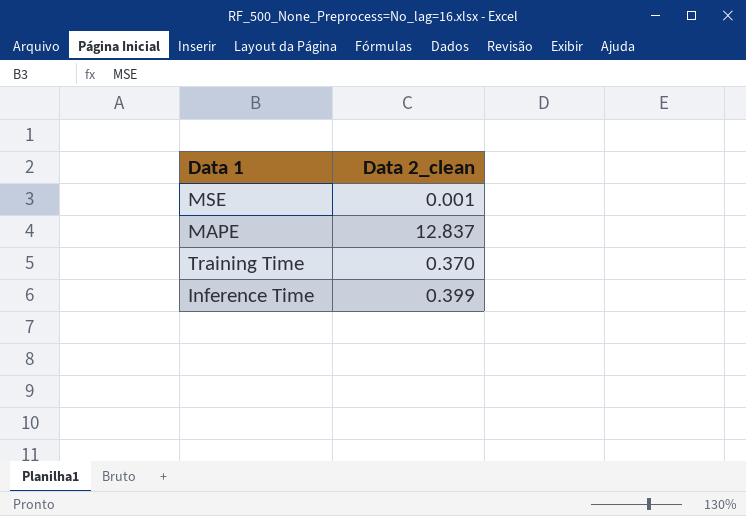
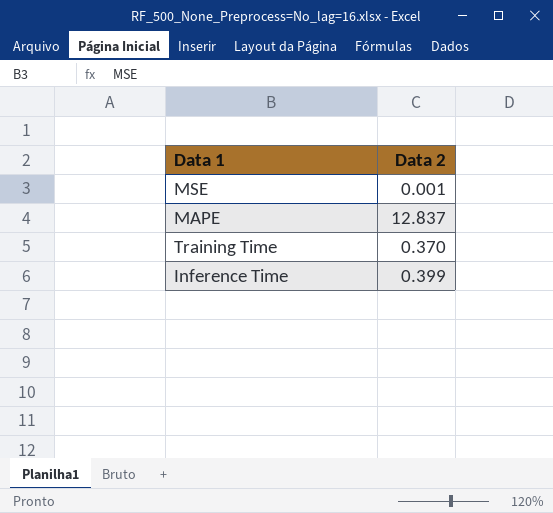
column name: Data 2_clean -> Data 2

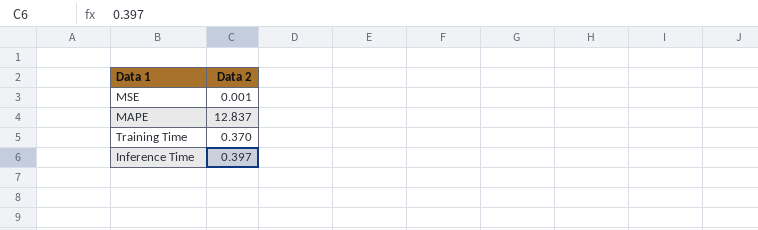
Inference Time | Data 2: 0.399 -> 0.397

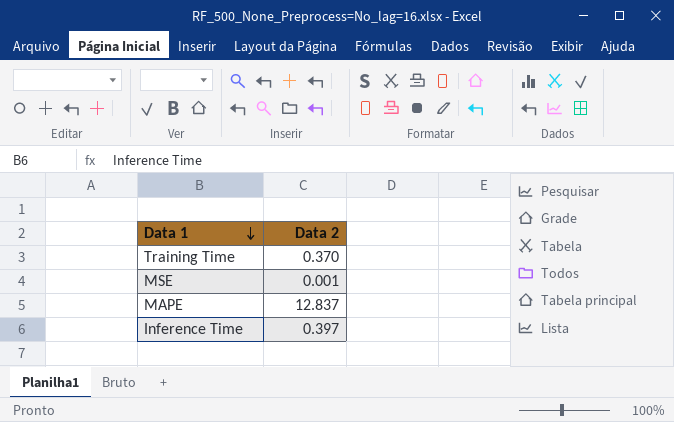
row order: none -> Data 1 descending

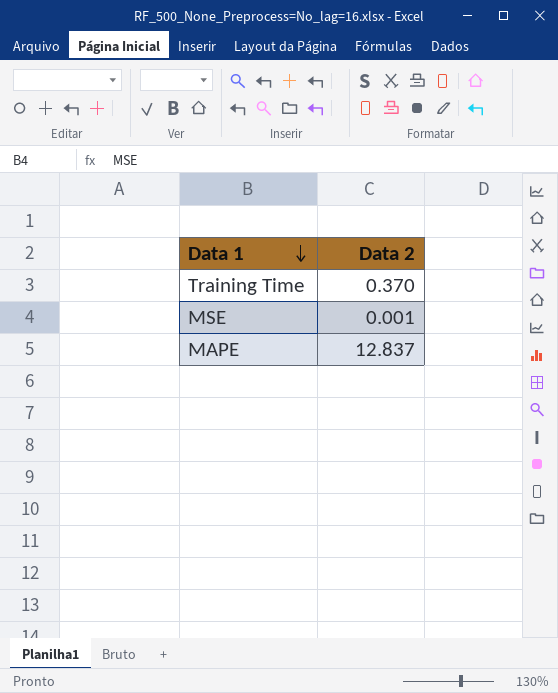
row Inference Time: 0.397 -> none

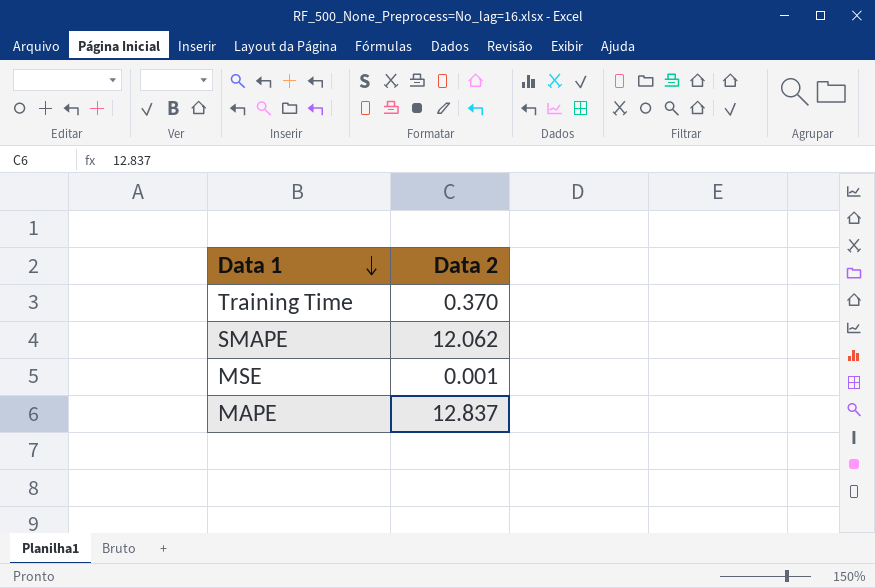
row SMAPE: none -> 12.062

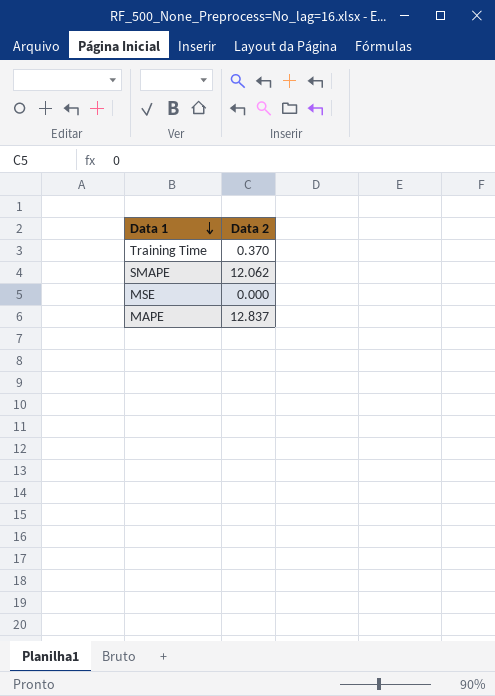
MSE | Data 2: 0.001 -> 0.000

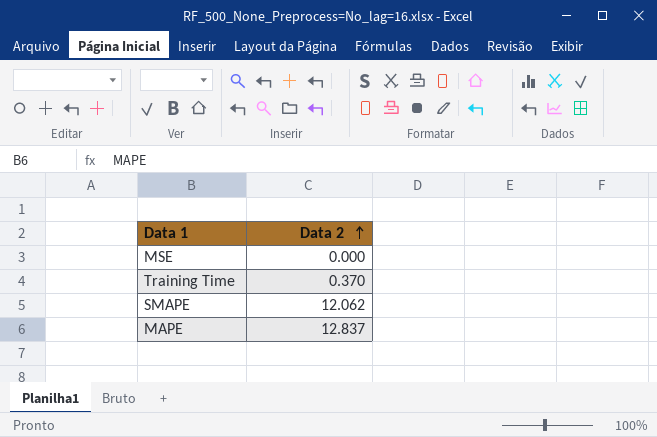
row order: Data 1 descending -> Data 2 ascending

